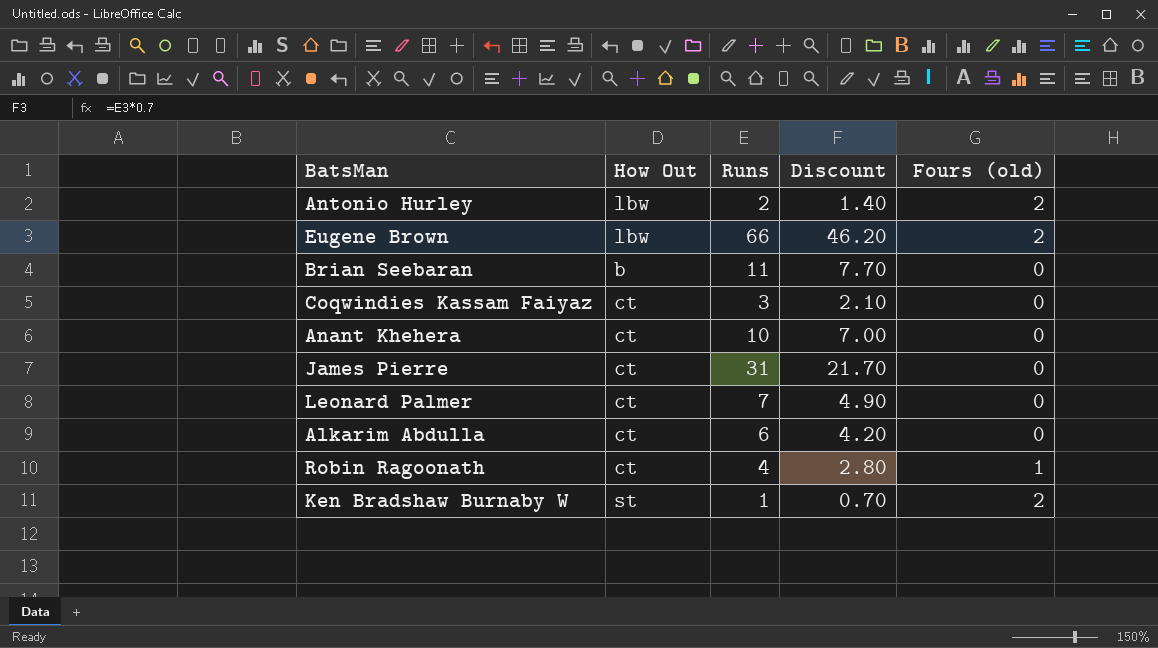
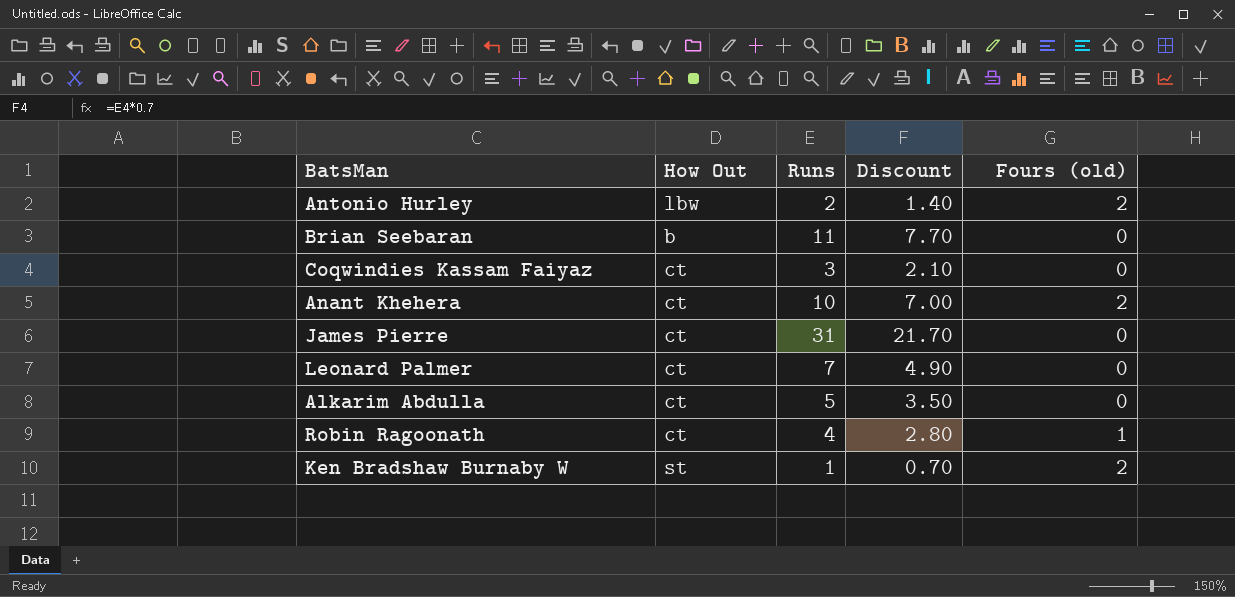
row Eugene Brown: lbw | 66 | 46.20 | 2 -> none
Anant Khehera | Fours (old): 0 -> 2
Alkarim Abdulla | Runs: 6 -> 5
Alkarim Abdulla | Discount: 4.20 -> 3.50

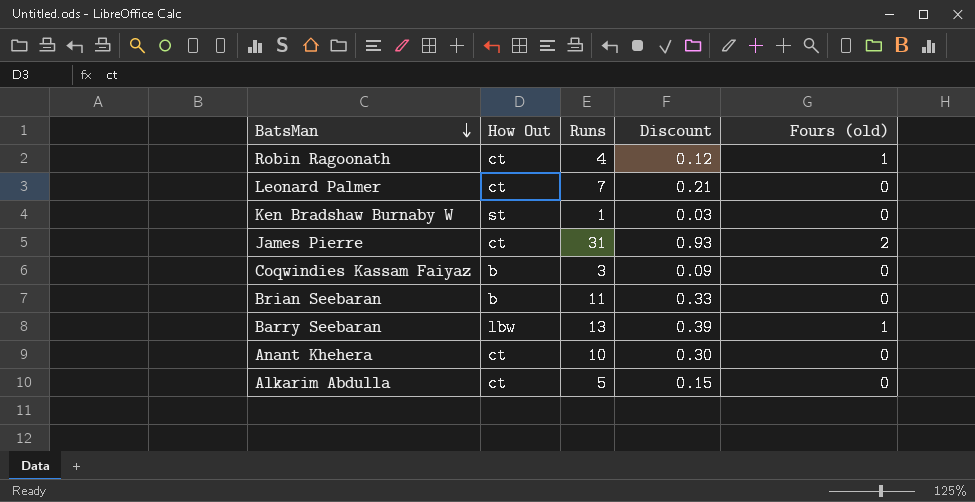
row order: none -> BatsMan descending
column Discount | formula: [Runs] * 0.7 -> [Runs] * 0.03
row Antonio Hurley: lbw | 2 | 1.40 | 2 -> none
Ken Bradshaw Burnaby W | Fours (old): 2 -> 0
James Pierre | Fours (old): 0 -> 2
Coqwindies Kassam Faiyaz | How Out: ct -> b
row Barry Seebaran: none -> lbw | 13 | 0.39 | 1
Anant Khehera | Fours (old): 2 -> 0

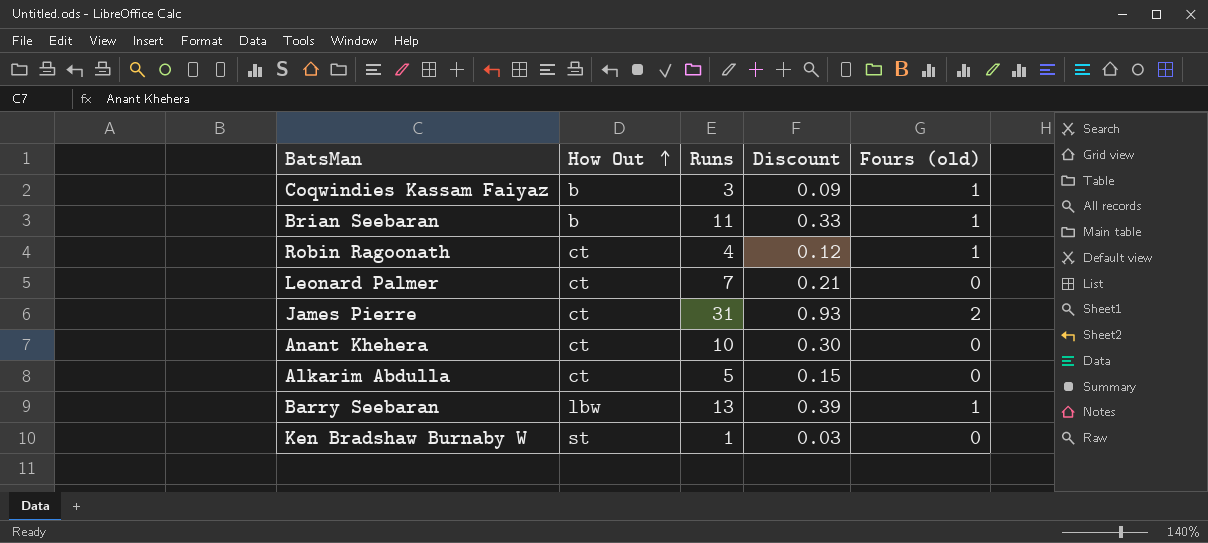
row order: BatsMan descending -> How Out ascending
Coqwindies Kassam Faiyaz | Fours (old): 0 -> 1
Brian Seebaran | Fours (old): 0 -> 1

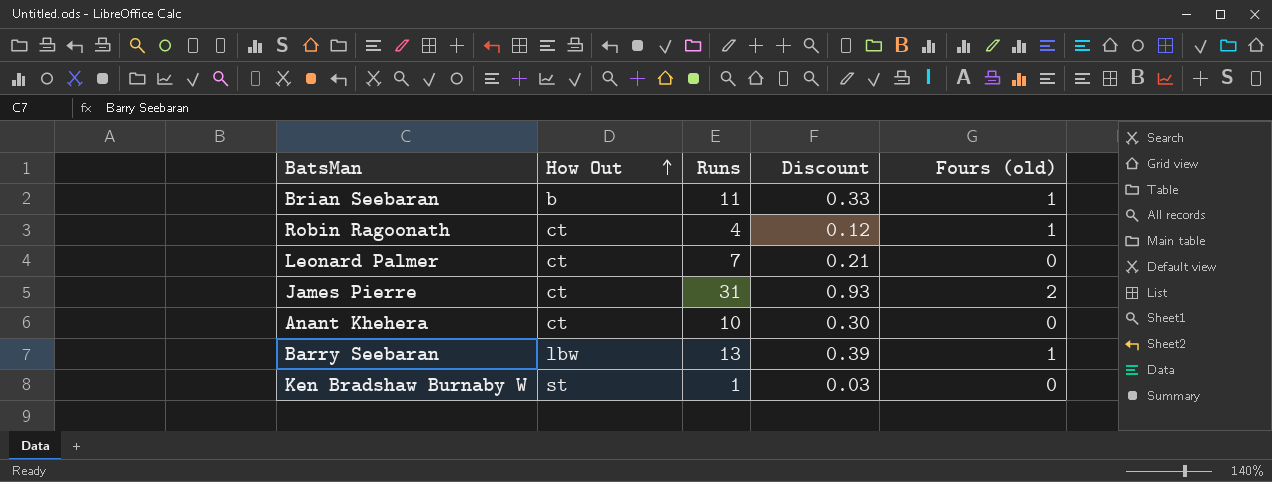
row Coqwindies Kassam Faiyaz: b | 3 | 0.09 | 1 -> none
row Alkarim Abdulla: ct | 5 | 0.15 | 0 -> none

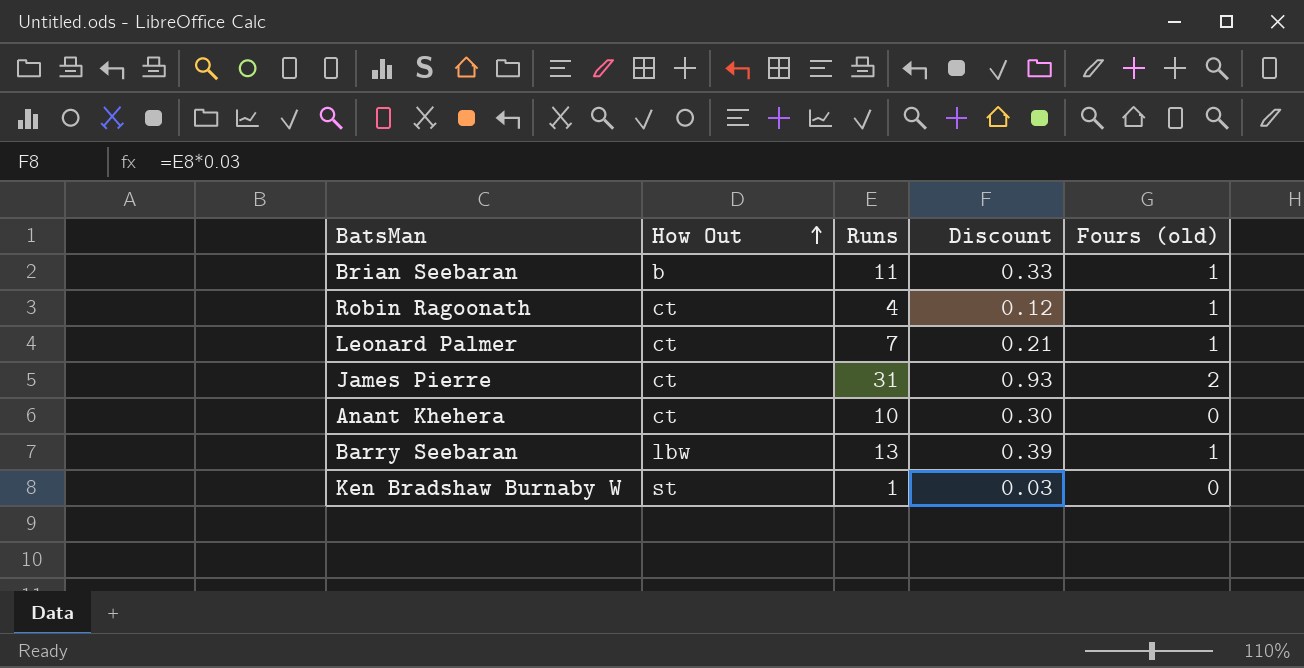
Leonard Palmer | Fours (old): 0 -> 1

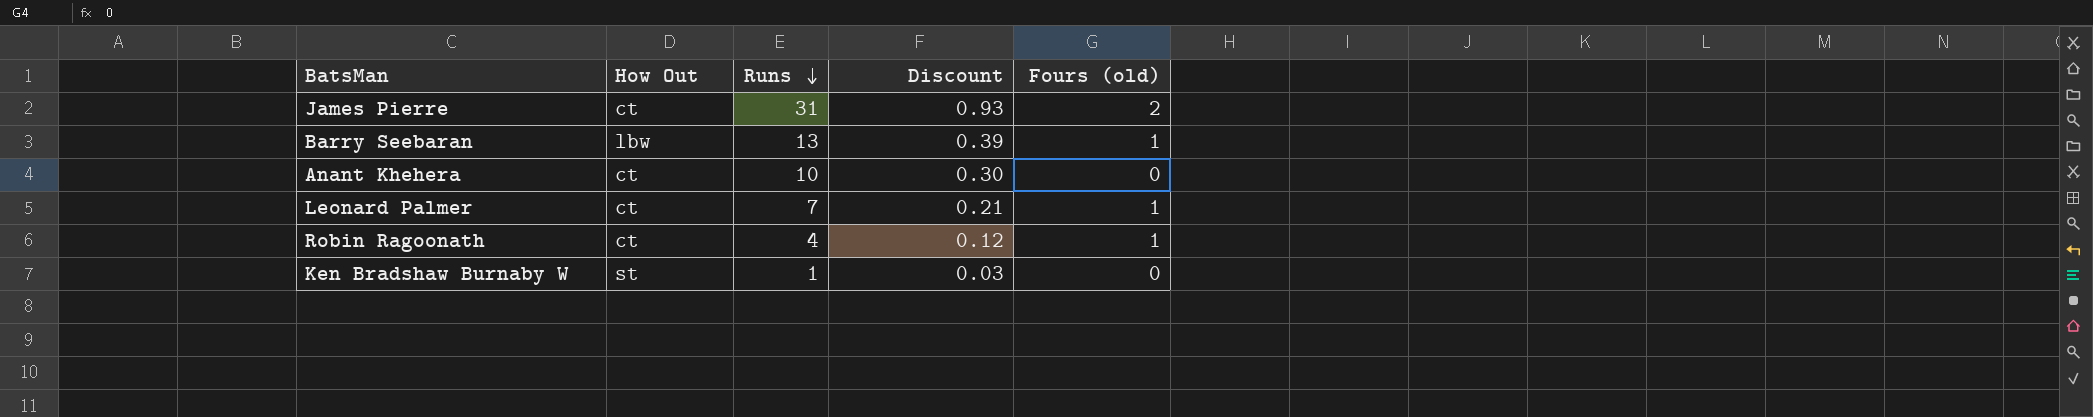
row order: How Out ascending -> Runs descending
row Brian Seebaran: b | 11 | 0.33 | 1 -> none

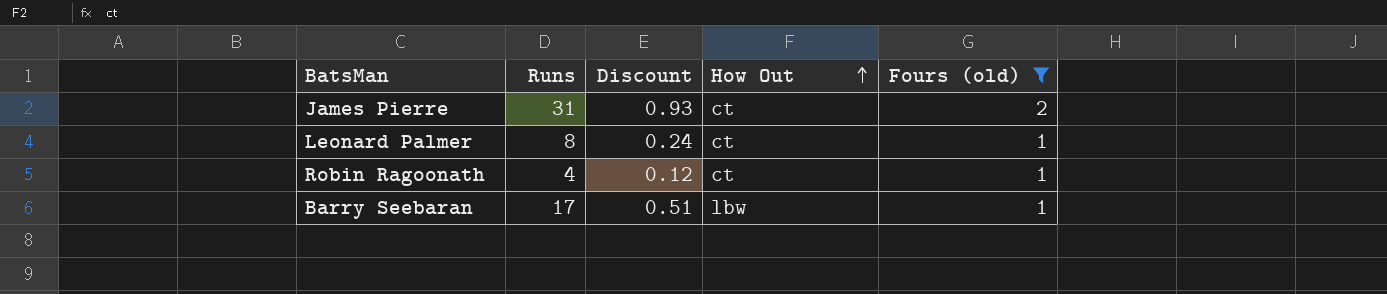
filter: none -> Fours (old) != 0
row order: Runs descending -> How Out ascending
column How Out | position: 2 -> 4
Leonard Palmer | Runs: 7 -> 8
Leonard Palmer | Discount: 0.21 -> 0.24
Barry Seebaran | Runs: 13 -> 17
Barry Seebaran | Discount: 0.39 -> 0.51

